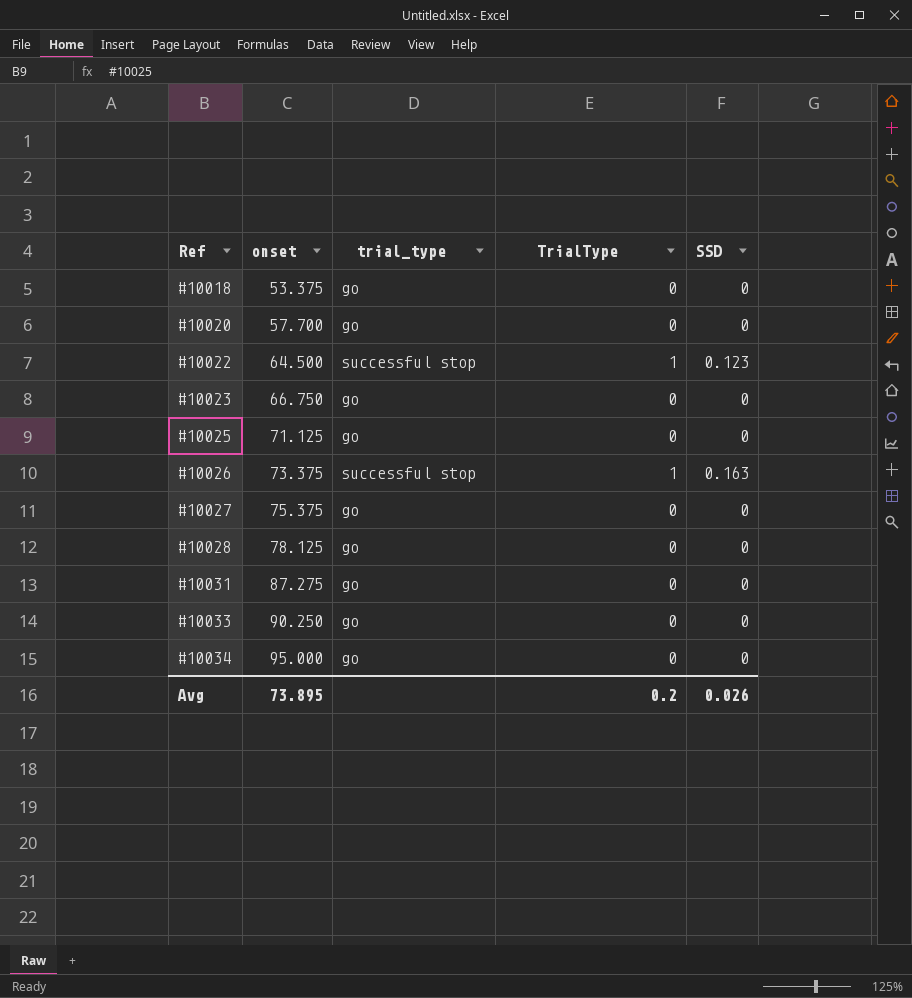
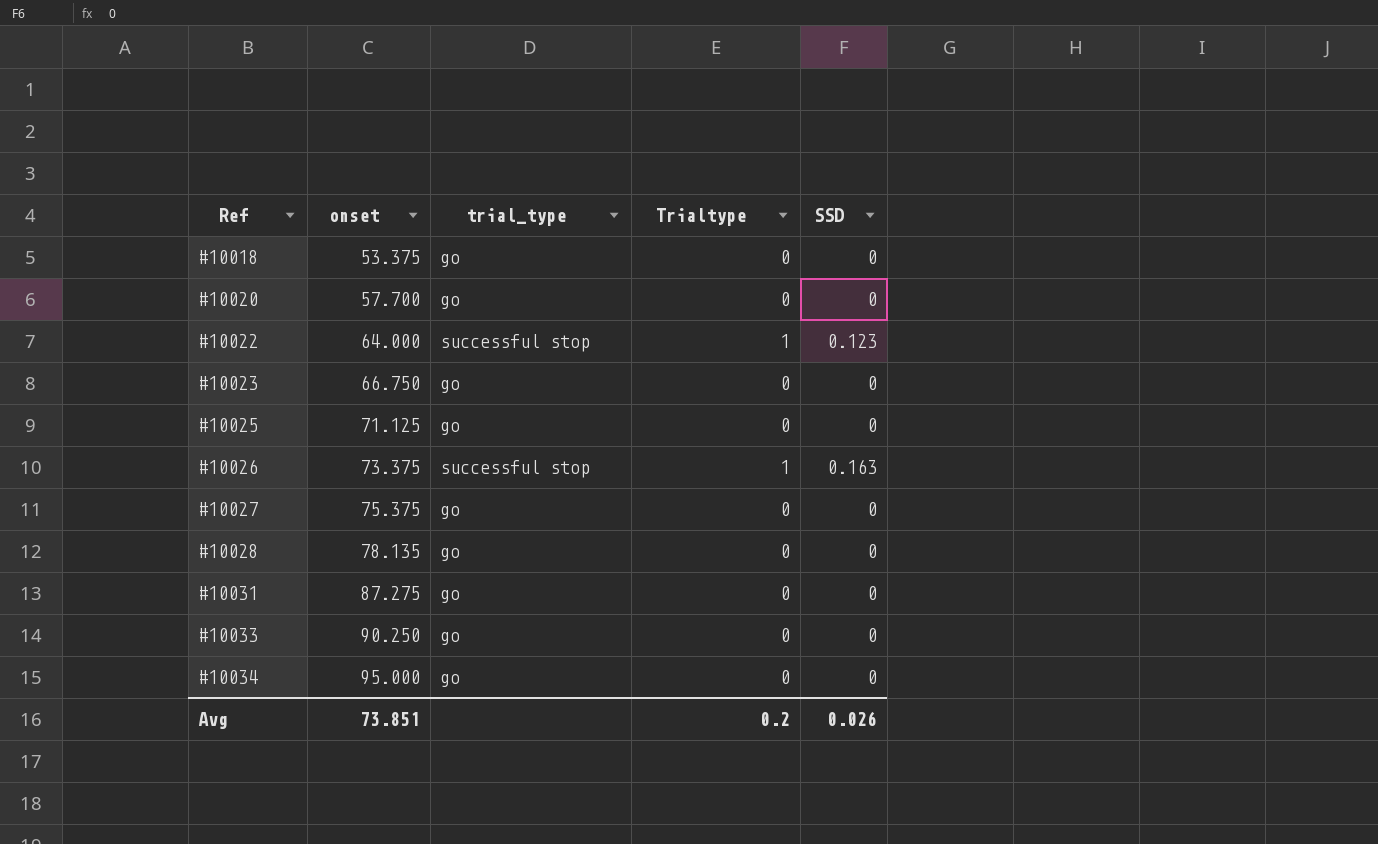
column name: TrialType -> Trialtype
#10022 | onset: 64.500 -> 64.000
#10028 | onset: 78.125 -> 78.135
Avg | onset: 73.895 -> 73.851

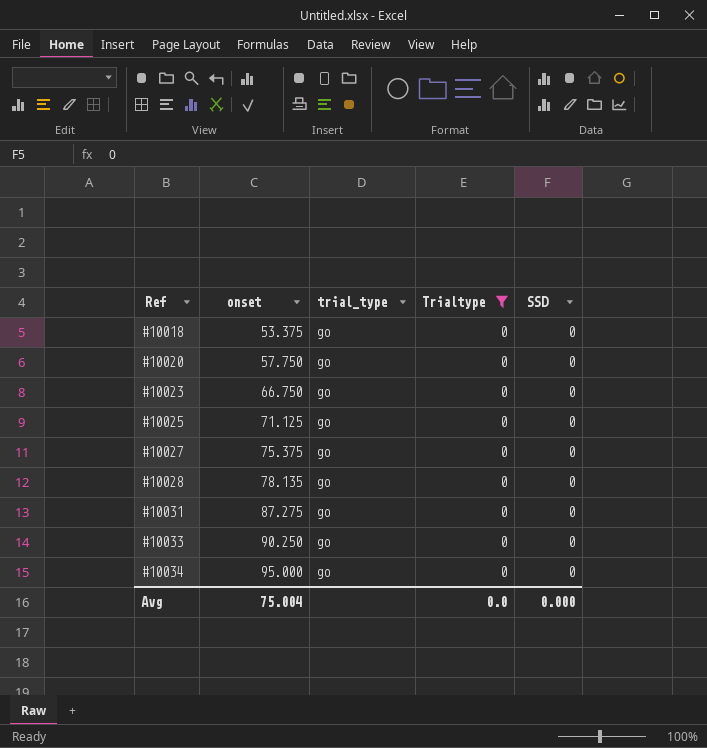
filter: none -> Trialtype = 0
#10020 | onset: 57.700 -> 57.750
Avg | onset: 73.851 -> 75.004
Avg | Trialtype: 0.2 -> 0.0
Avg | SSD: 0.026 -> 0.000

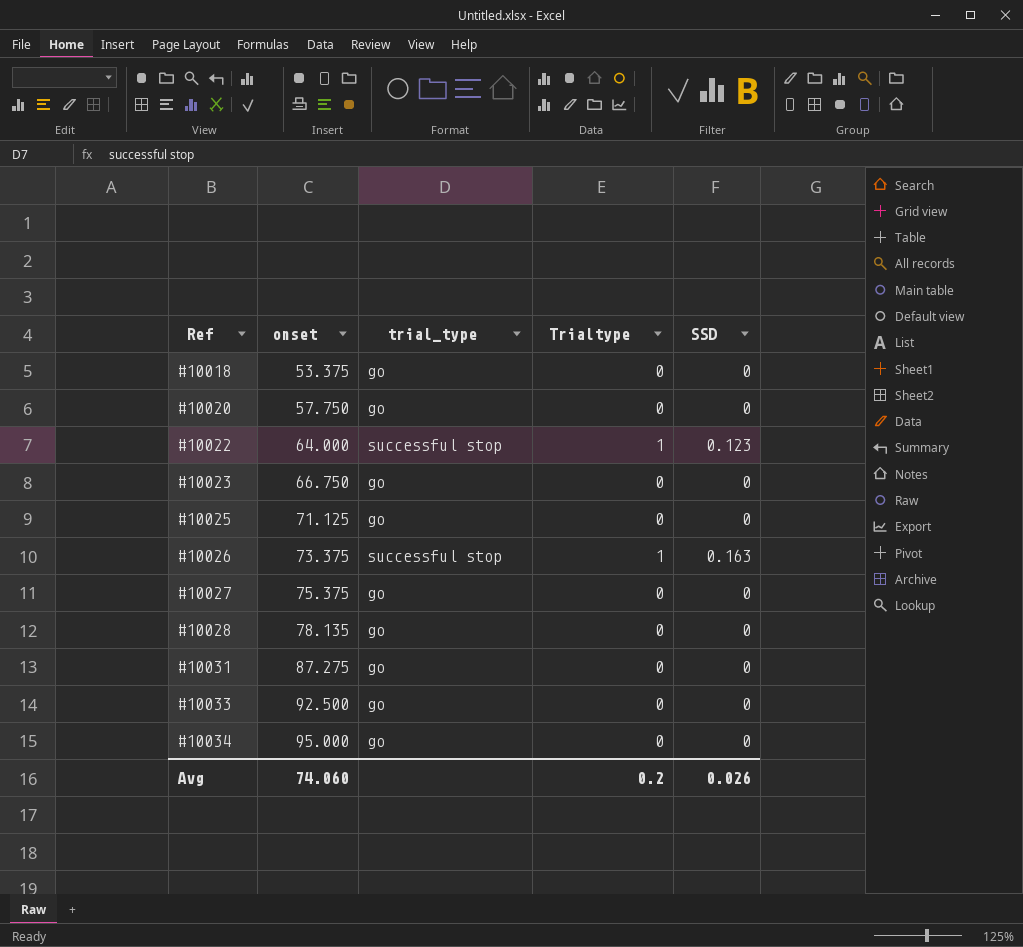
filter: Trialtype = 0 -> none
#10033 | onset: 90.250 -> 92.500
Avg | onset: 75.004 -> 74.060
Avg | Trialtype: 0.0 -> 0.2
Avg | SSD: 0.000 -> 0.026

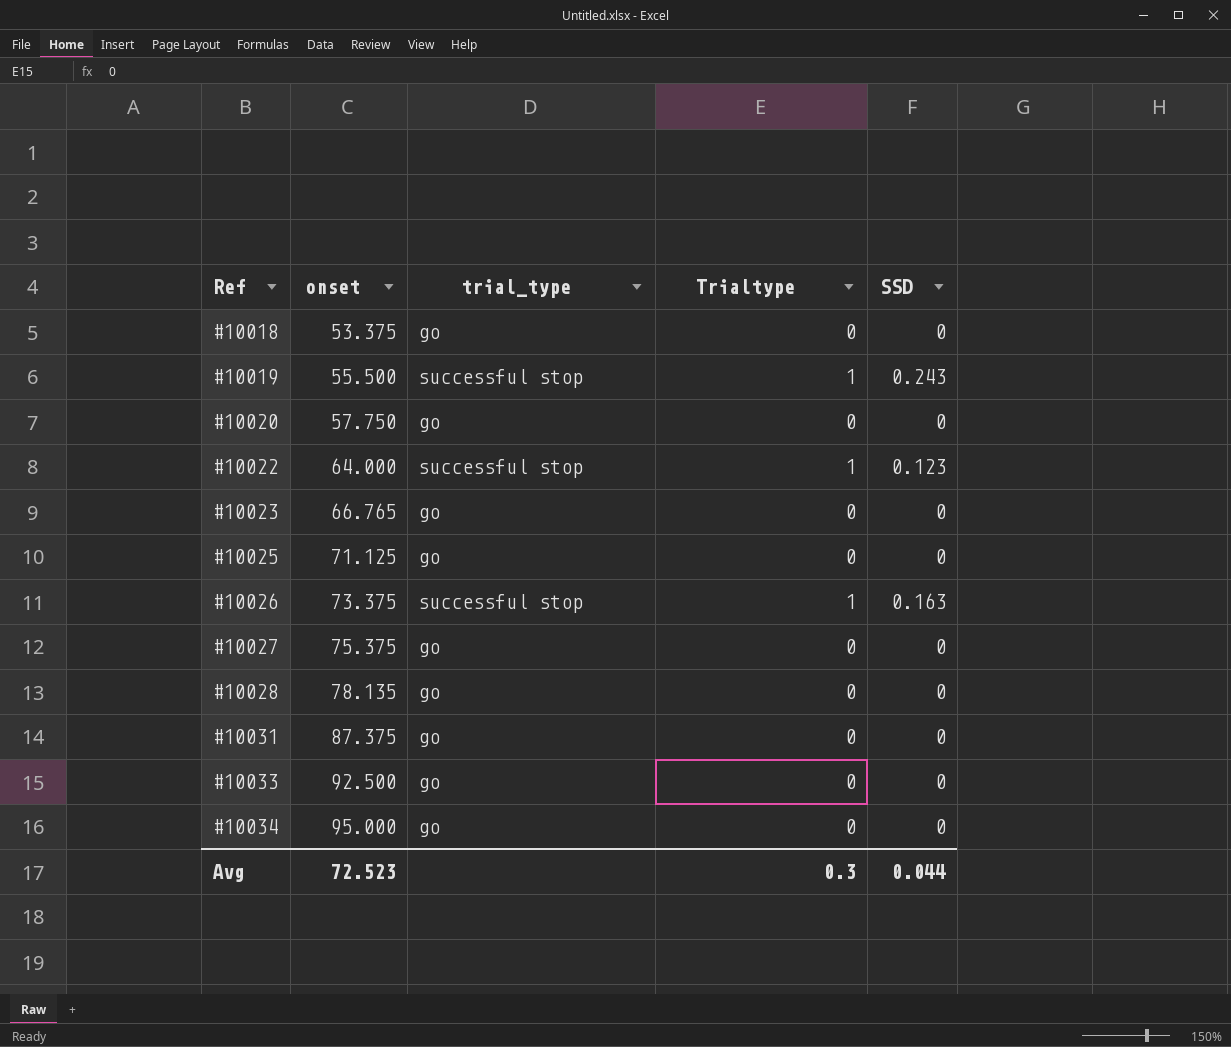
row #10019: none -> 55.500 | successful stop | 1 | 0.243
#10023 | onset: 66.750 -> 66.765
#10031 | onset: 87.275 -> 87.375
Avg | onset: 74.060 -> 72.523
Avg | Trialtype: 0.2 -> 0.3
Avg | SSD: 0.026 -> 0.044

